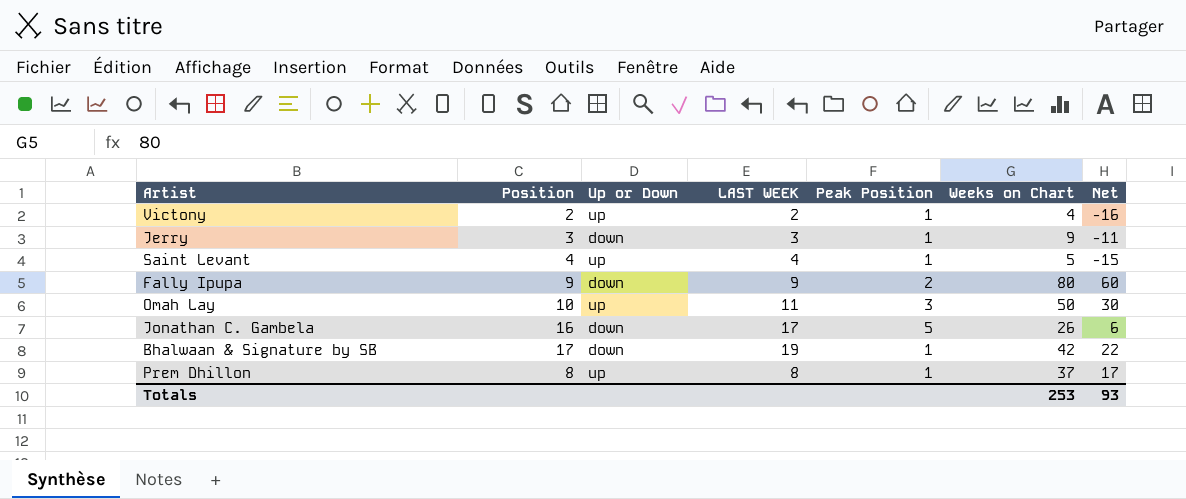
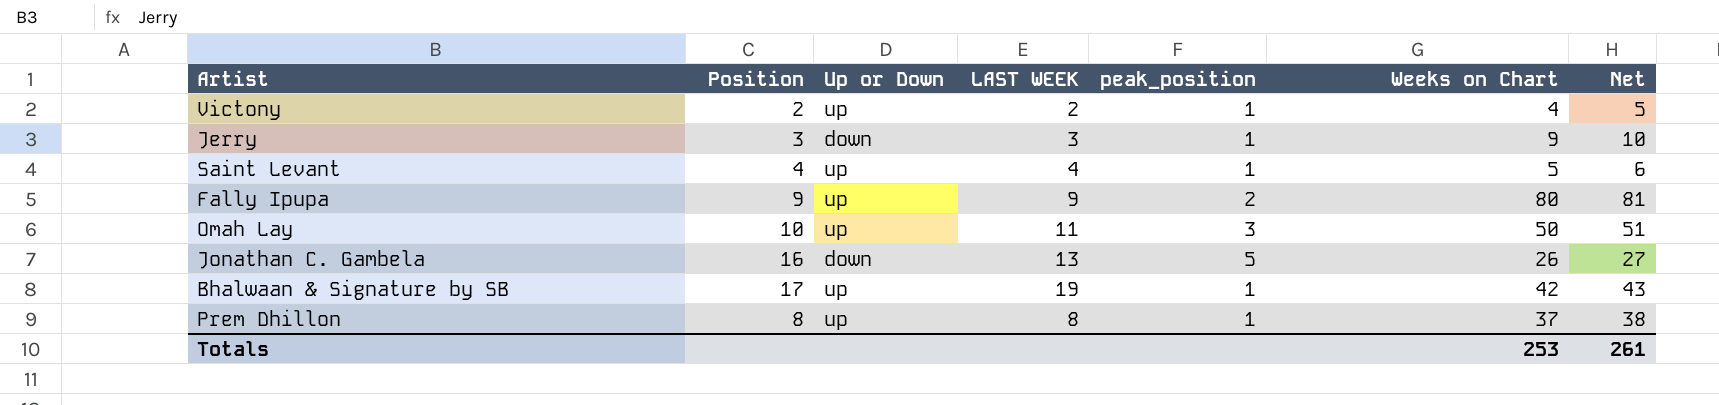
column name: Peak Position -> peak_position
column Net | formula: [Weeks on Chart] - 20 -> [Weeks on Chart] + 1
Fally Ipupa | Up or Down: down -> up
Jonathan C. Gambela | LAST WEEK: 17 -> 13
Bhalwaan & Signature by SB | Up or Down: down -> up
Totals | Net: 93 -> 261

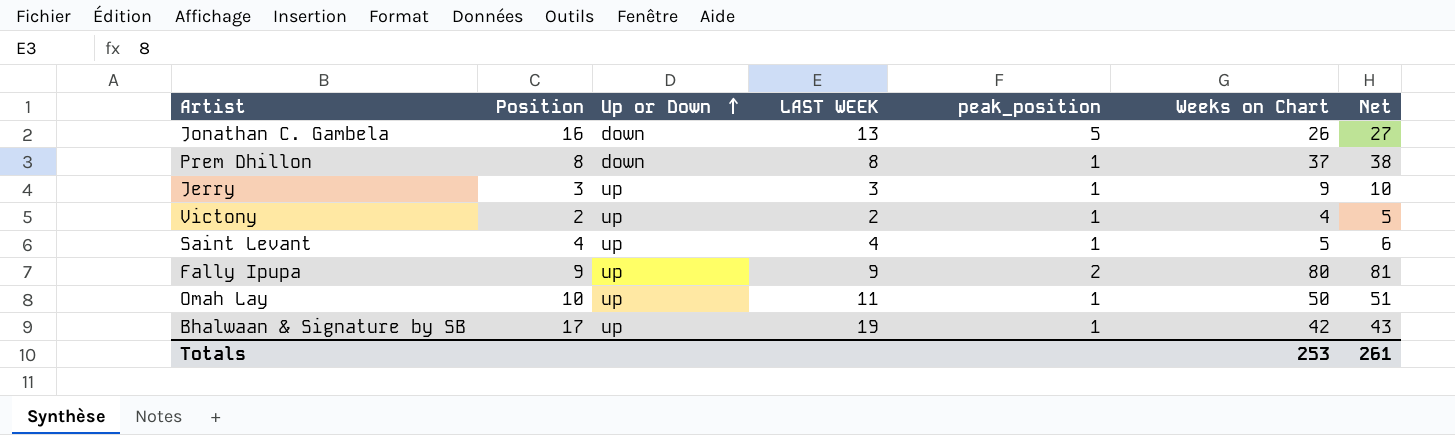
row order: none -> Up or Down ascending
Prem Dhillon | Up or Down: up -> down
Jerry | Up or Down: down -> up
Omah Lay | peak_position: 3 -> 1

